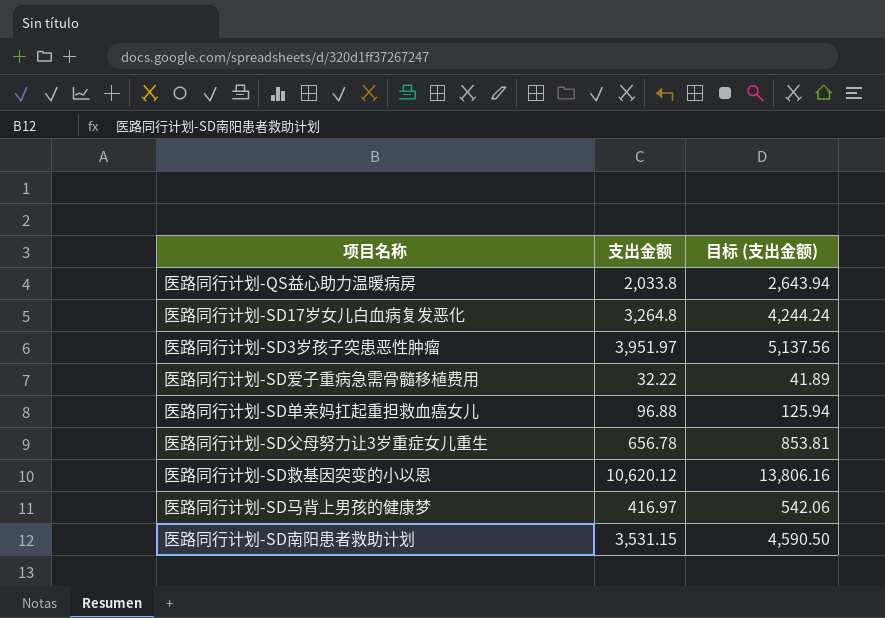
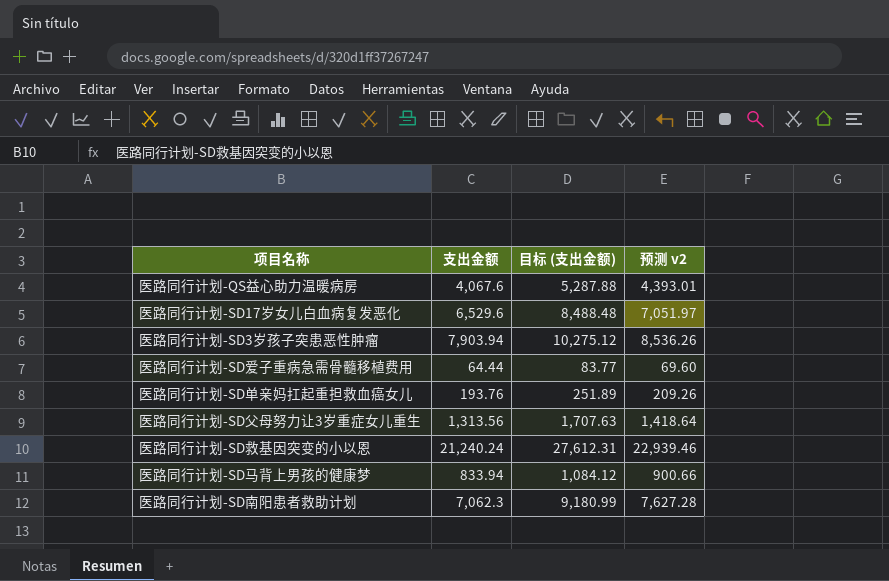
column 预测 v2 | formula: none -> [支出金额] * 1.08
医路同行计划-QS益心助力温暖病房 | 支出金额: 2,033.8 -> 4,067.6
医路同行计划-QS益心助力温暖病房 | 目标 (支出金额): 2,643.94 -> 5,287.88
医路同行计划-SD17岁女儿白血病复发恶化 | 支出金额: 3,264.8 -> 6,529.6
医路同行计划-SD17岁女儿白血病复发恶化 | 目标 (支出金额): 4,244.24 -> 8,488.48
医路同行计划-SD3岁孩子突患恶性肿瘤 | 支出金额: 3,951.97 -> 7,903.94
医路同行计划-SD3岁孩子突患恶性肿瘤 | 目标 (支出金额): 5,137.56 -> 10,275.12
医路同行计划-SD爱子重病急需骨髓移植费用 | 支出金额: 32.22 -> 64.44
医路同行计划-SD爱子重病急需骨髓移植费用 | 目标 (支出金额): 41.89 -> 83.77
医路同行计划-SD单亲妈扛起重担救血癌女儿 | 支出金额: 96.88 -> 193.76
医路同行计划-SD单亲妈扛起重担救血癌女儿 | 目标 (支出金额): 125.94 -> 251.89
医路同行计划-SD父母努力让3岁重症女儿重生 | 支出金额: 656.78 -> 1,313.56
医路同行计划-SD父母努力让3岁重症女儿重生 | 目标 (支出金额): 853.81 -> 1,707.63
医路同行计划-SD救基因突变的小以恩 | 支出金额: 10,620.12 -> 21,240.24
医路同行计划-SD救基因突变的小以恩 | 目标 (支出金额): 13,806.16 -> 27,612.31
医路同行计划-SD马背上男孩的健康梦 | 支出金额: 416.97 -> 833.94
医路同行计划-SD马背上男孩的健康梦 | 目标 (支出金额): 542.06 -> 1,084.12
医路同行计划-SD南阳患者救助计划 | 支出金额: 3,531.15 -> 7,062.3
医路同行计划-SD南阳患者救助计划 | 目标 (支出金额): 4,590.50 -> 9,180.99

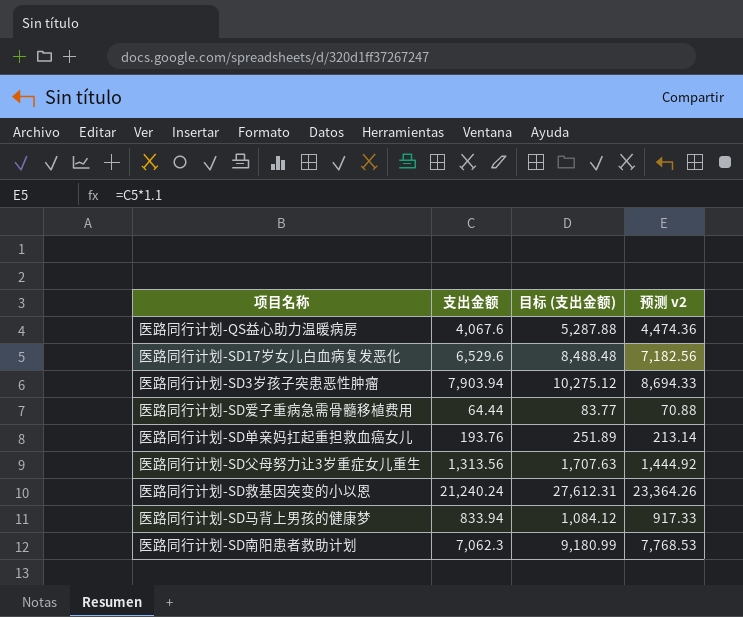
column 预测 v2 | formula: [支出金额] * 1.08 -> [支出金额] * 1.1

